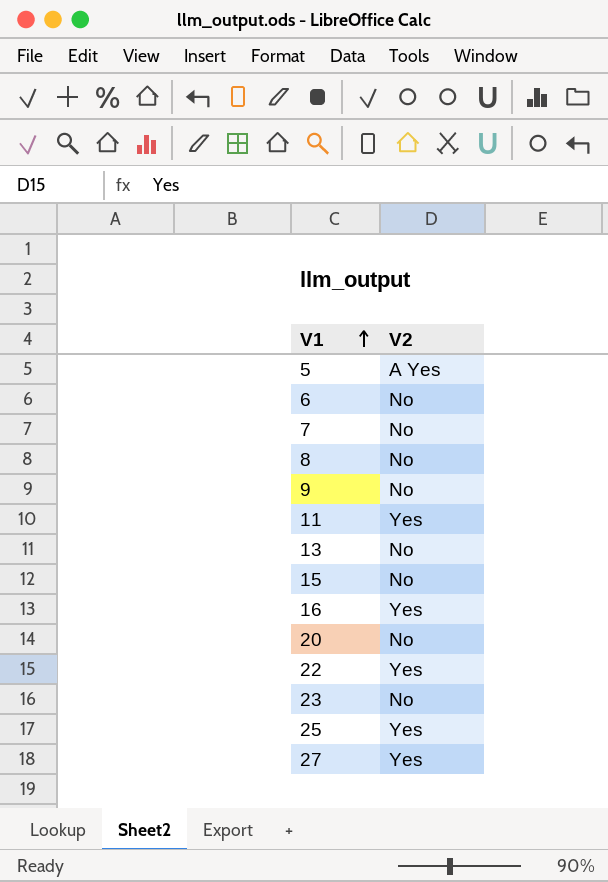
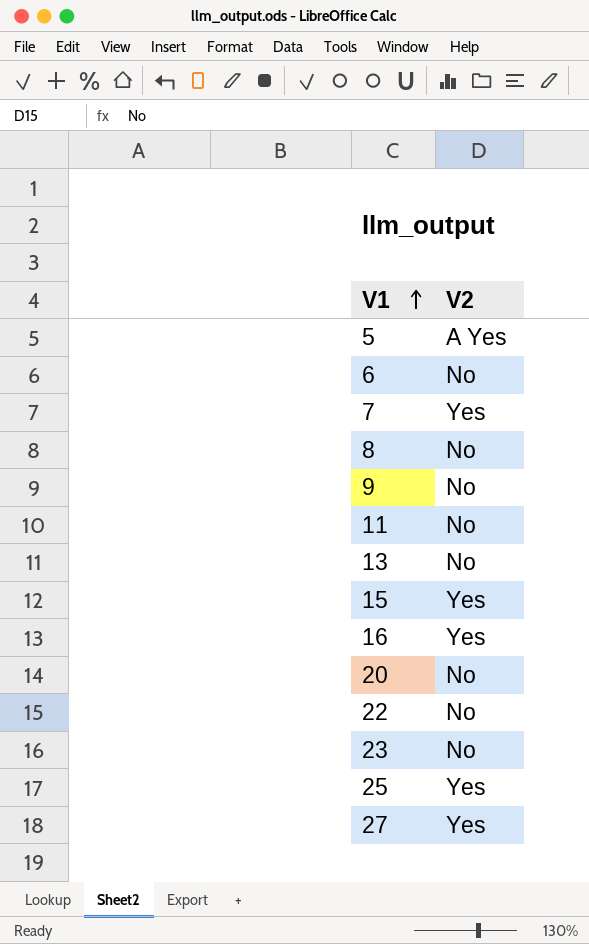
7 | V2: No -> Yes
11 | V2: Yes -> No
15 | V2: No -> Yes
22 | V2: Yes -> No

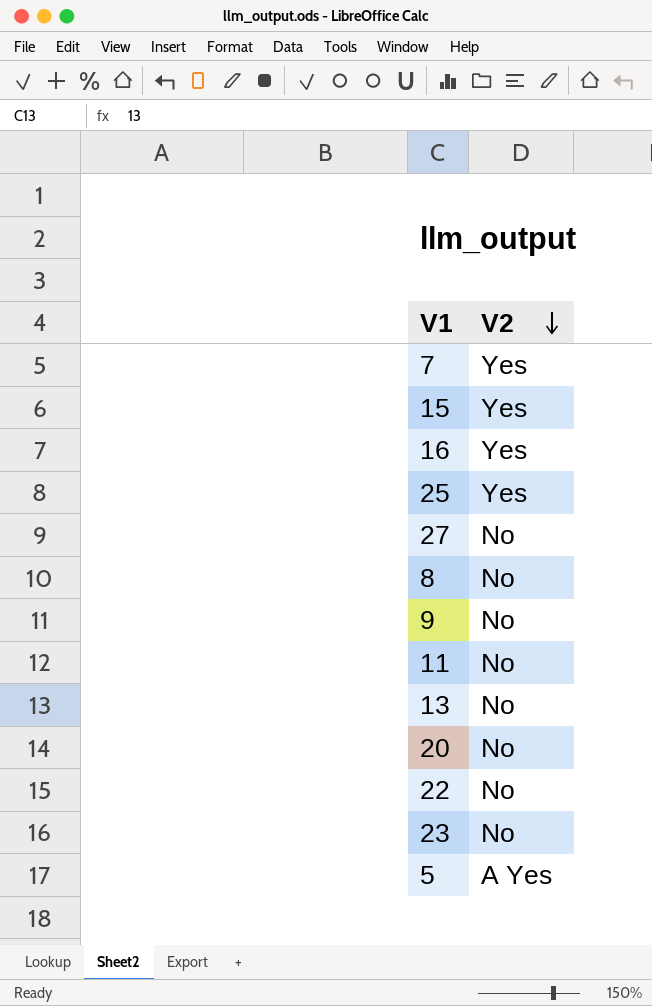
row order: V1 ascending -> V2 descending
row 6: No -> none
27 | V2: Yes -> No

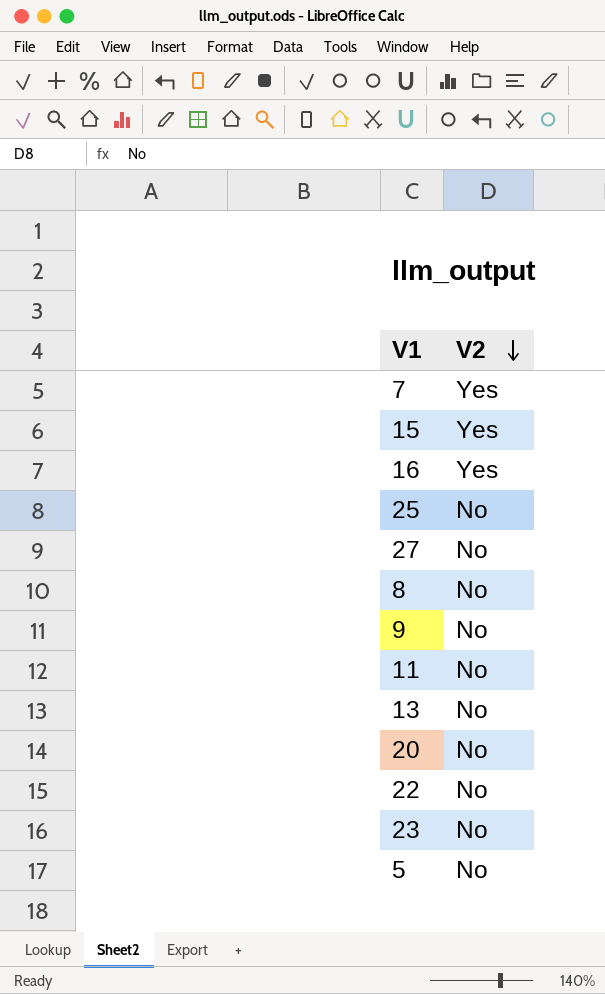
25 | V2: Yes -> No
5 | V2: A Yes -> No

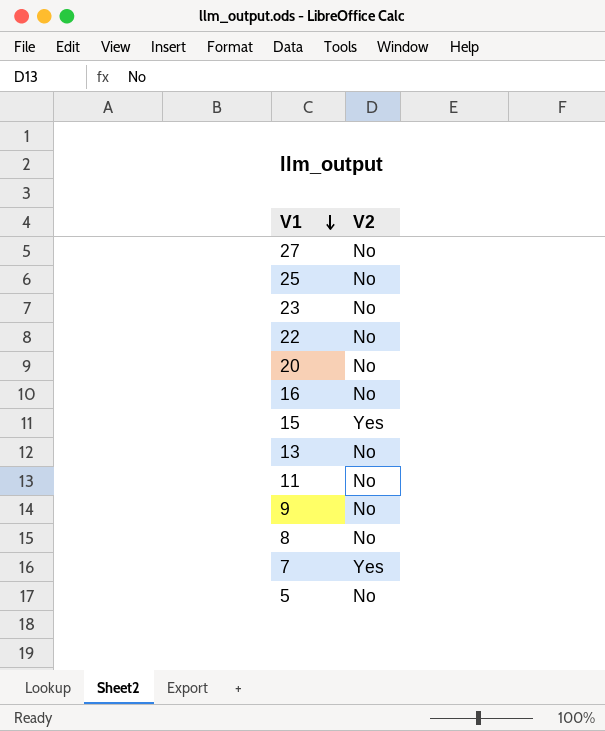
row order: V2 descending -> V1 descending
16 | V2: Yes -> No

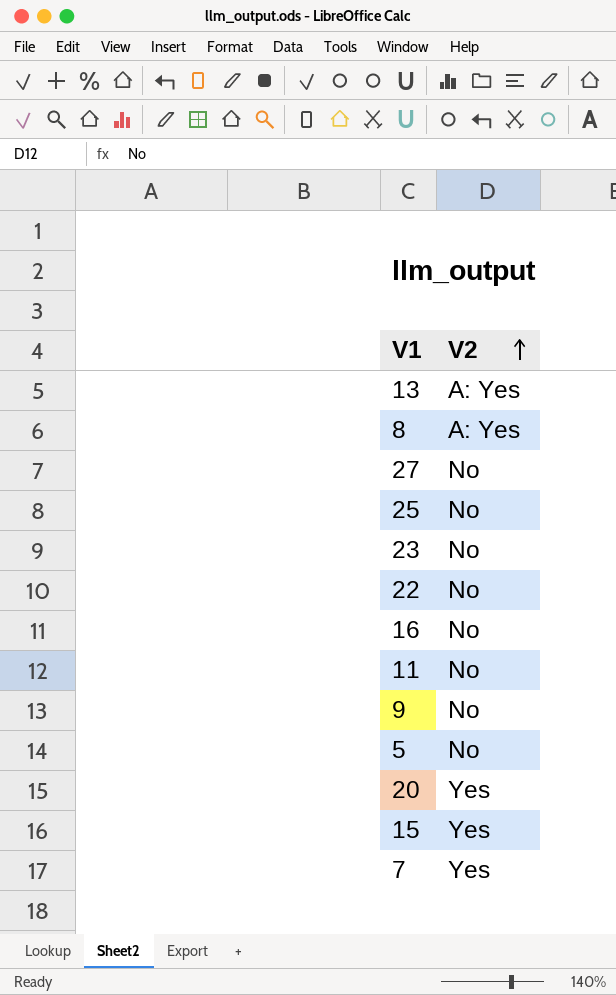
row order: V1 descending -> V2 ascending
13 | V2: No -> A: Yes
8 | V2: No -> A: Yes
20 | V2: No -> Yes

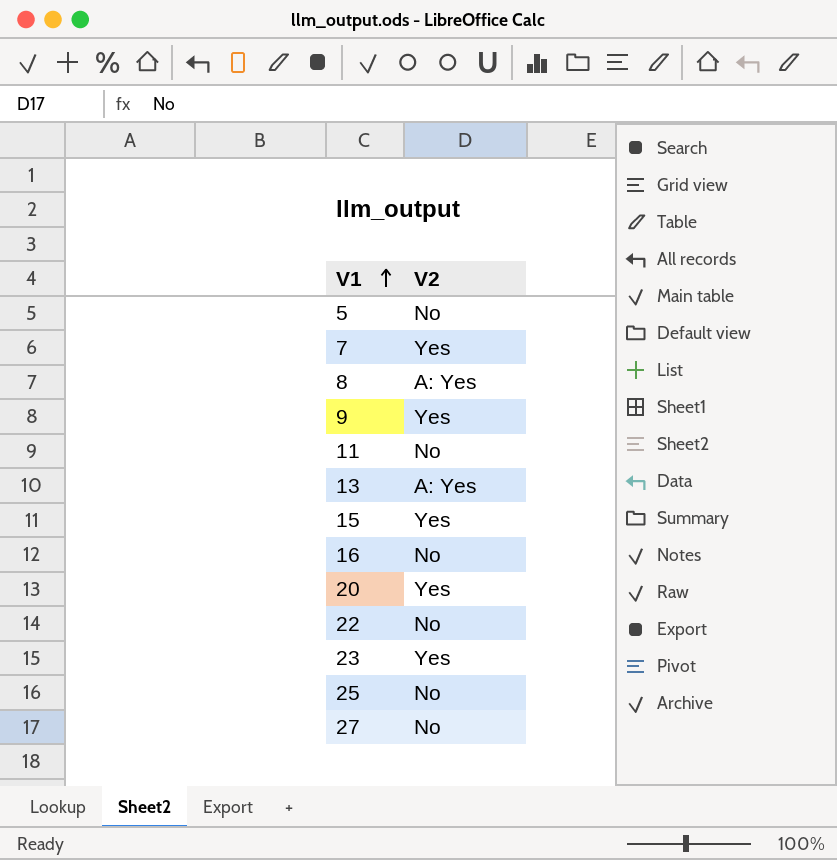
row order: V2 ascending -> V1 ascending
9 | V2: No -> Yes
23 | V2: No -> Yes

